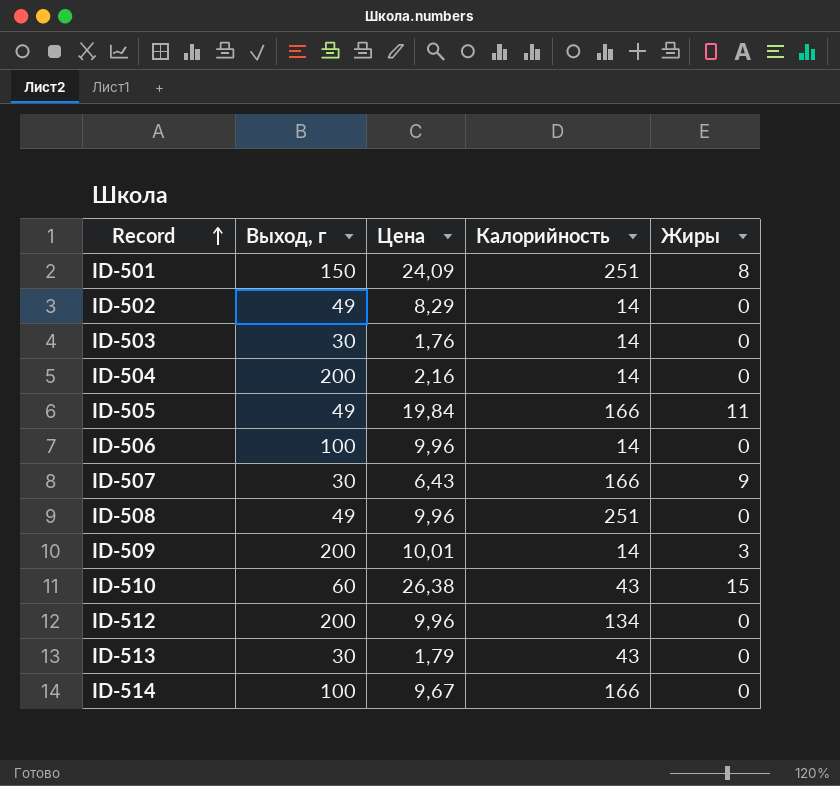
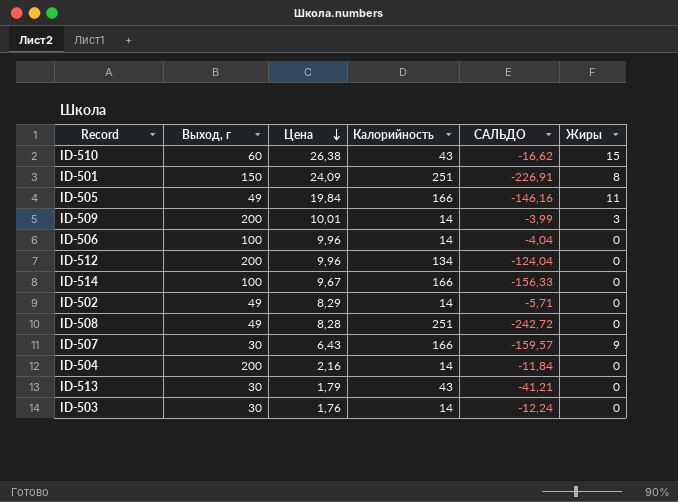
row order: Record ascending -> Цена descending
column САЛЬДО | formula: none -> [Цена] - [Калорийность]
ID-508 | Цена: 9,96 -> 8,28

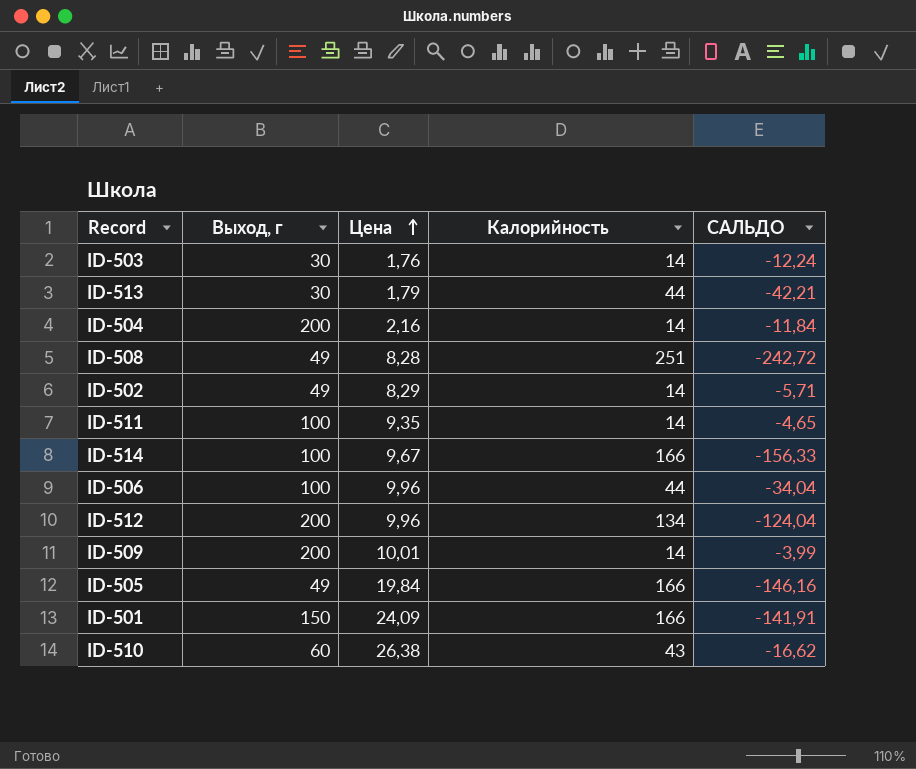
row order: Цена descending -> Цена ascending
column Жиры | position: 6 -> none
row ID-507: 30 | 6,43 | 166 | -159,57 | 9 -> none
ID-513 | Калорийность: 43 -> 44
ID-513 | САЛЬДО: -41,21 -> -42,21
row ID-511: none -> 100 | 9,35 | 14 | -4,65
ID-506 | Калорийность: 14 -> 44
ID-506 | САЛЬДО: -4,04 -> -34,04
ID-501 | Калорийность: 251 -> 166
ID-501 | САЛЬДО: -226,91 -> -141,91

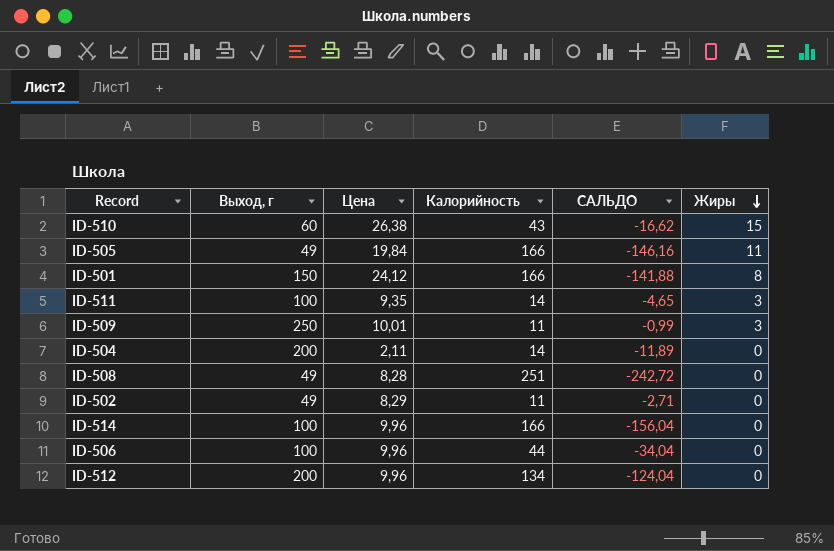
row order: Цена ascending -> Жиры descending
column Жиры | position: none -> 6
row ID-503: 30 | 1,76 | 14 | -12,24 -> none
row ID-513: 30 | 1,79 | 44 | -42,21 -> none
ID-501 | Цена: 24,09 -> 24,12
ID-501 | САЛЬДО: -141,91 -> -141,88
ID-509 | Выход, г: 200 -> 250
ID-509 | Калорийность: 14 -> 11
ID-509 | САЛЬДО: -3,99 -> -0,99
ID-504 | Цена: 2,16 -> 2,11
ID-504 | САЛЬДО: -11,84 -> -11,89
ID-502 | Калорийность: 14 -> 11
ID-502 | САЛЬДО: -5,71 -> -2,71
ID-514 | Цена: 9,67 -> 9,96
ID-514 | САЛЬДО: -156,33 -> -156,04

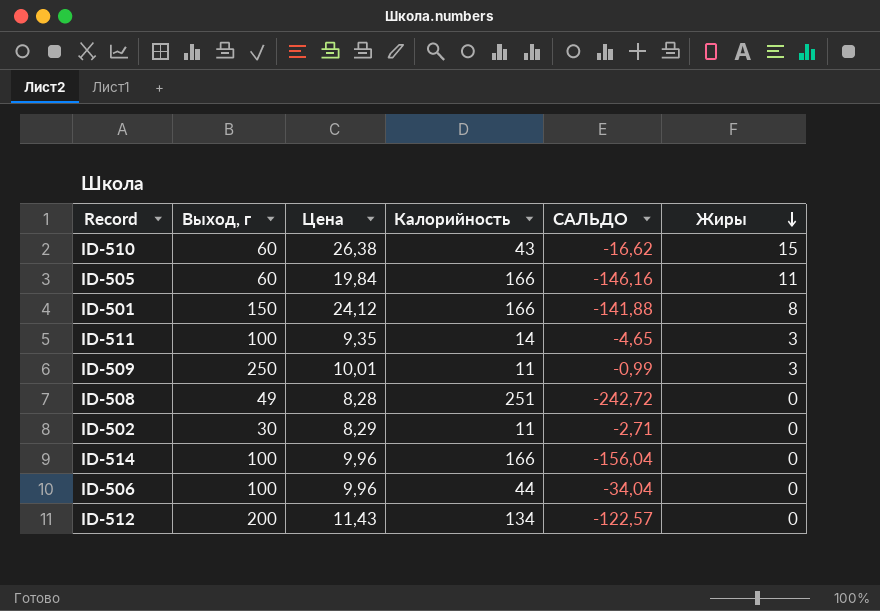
row ID-504: 200 | 2,11 | 14 | -11,89 | 0 -> none
ID-505 | Выход, г: 49 -> 60
ID-502 | Выход, г: 49 -> 30
ID-512 | Цена: 9,96 -> 11,43
ID-512 | САЛЬДО: -124,04 -> -122,57

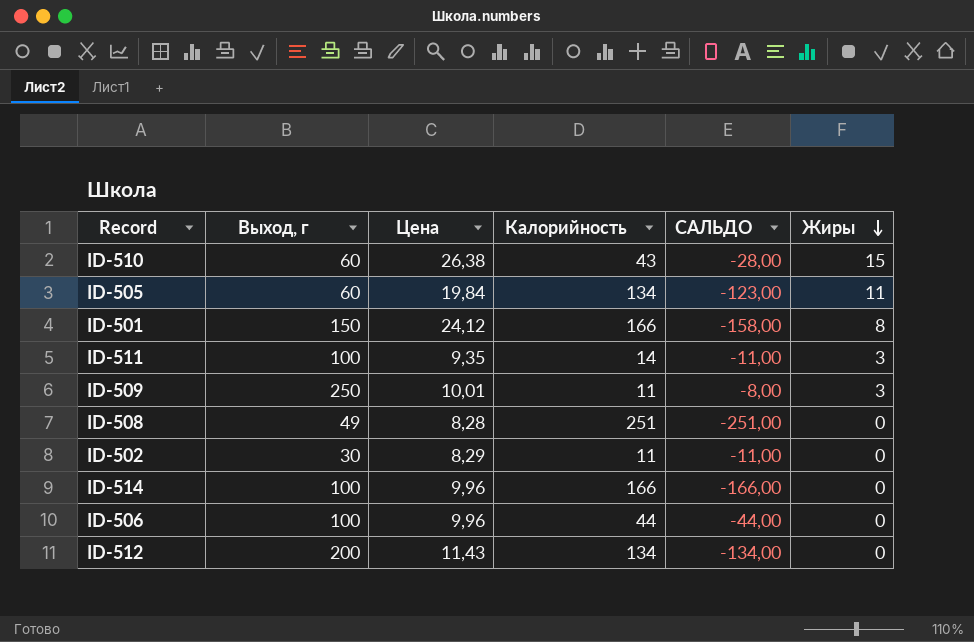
column САЛЬДО | formula: [Цена] - [Калорийность] -> [Жиры] - [Калорийность]
ID-505 | Калорийность: 166 -> 134

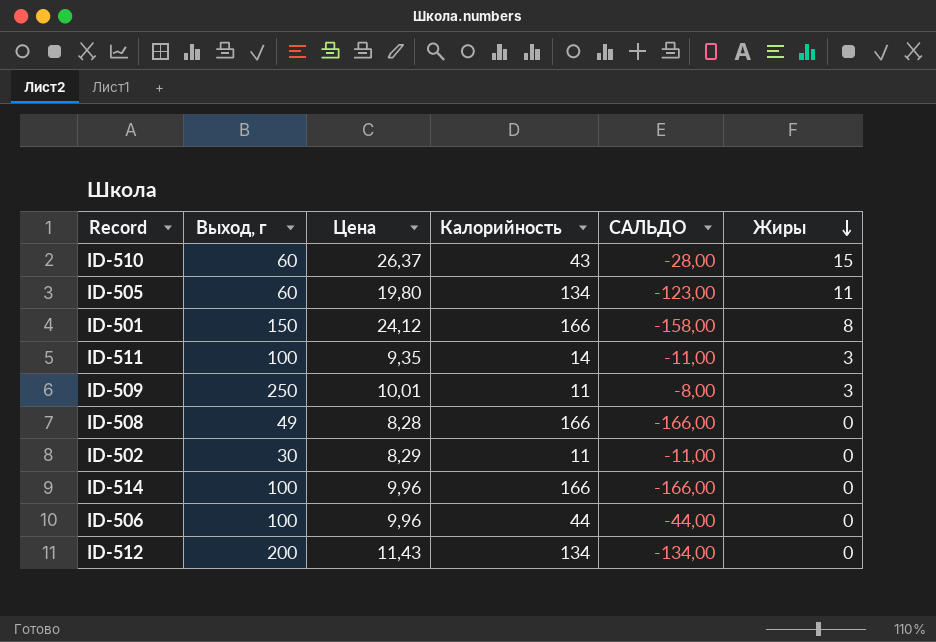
ID-510 | Цена: 26,38 -> 26,37
ID-505 | Цена: 19,84 -> 19,80
ID-508 | Калорийность: 251 -> 166
ID-508 | САЛЬДО: -251,00 -> -166,00

